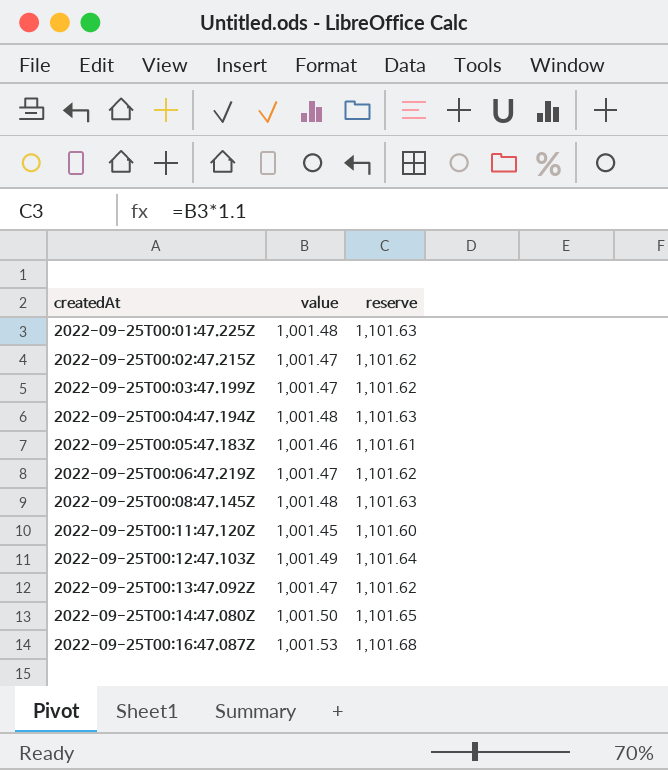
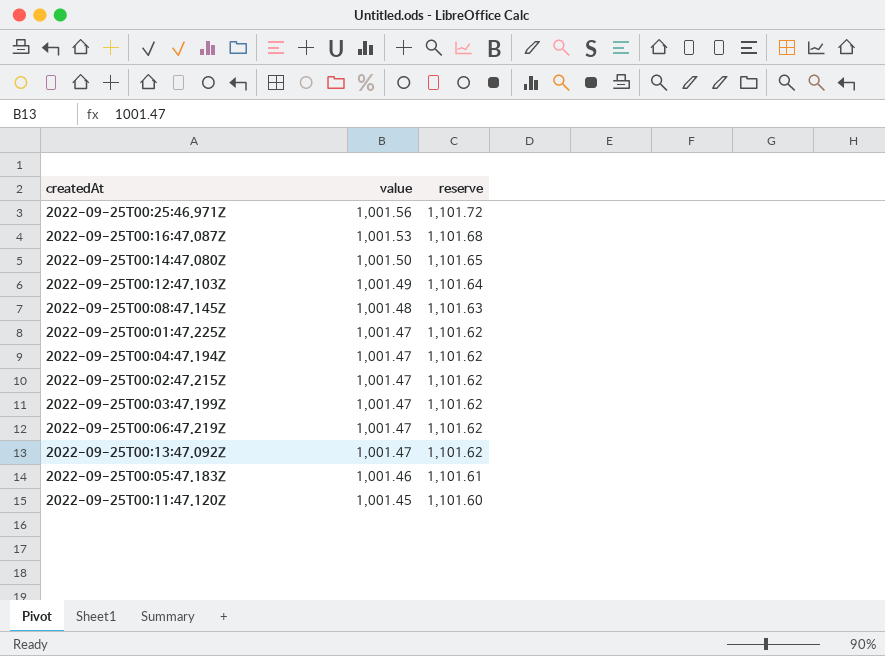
row order: createdAt ascending -> value descending
row 2022-09-25T00:25:46.971Z: none -> 1,001.56 | 1,101.72
2022-09-25T00:01:47.225Z | value: 1,001.48 -> 1,001.47
2022-09-25T00:01:47.225Z | reserve: 1,101.63 -> 1,101.62
2022-09-25T00:04:47.194Z | value: 1,001.48 -> 1,001.47
2022-09-25T00:04:47.194Z | reserve: 1,101.63 -> 1,101.62

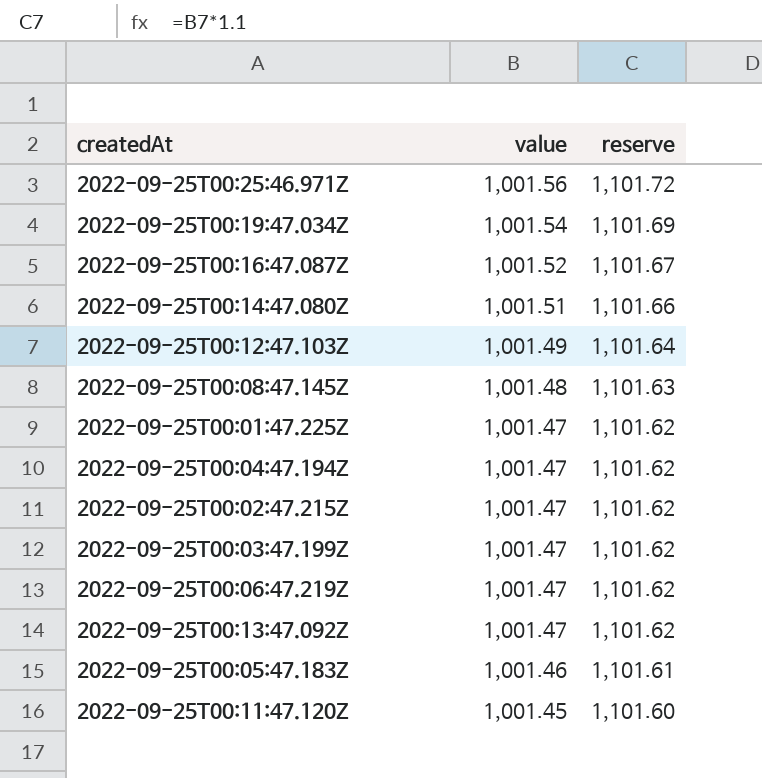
row 2022-09-25T00:19:47.034Z: none -> 1,001.54 | 1,101.69
2022-09-25T00:16:47.087Z | value: 1,001.53 -> 1,001.52
2022-09-25T00:16:47.087Z | reserve: 1,101.68 -> 1,101.67
2022-09-25T00:14:47.080Z | value: 1,001.50 -> 1,001.51
2022-09-25T00:14:47.080Z | reserve: 1,101.65 -> 1,101.66

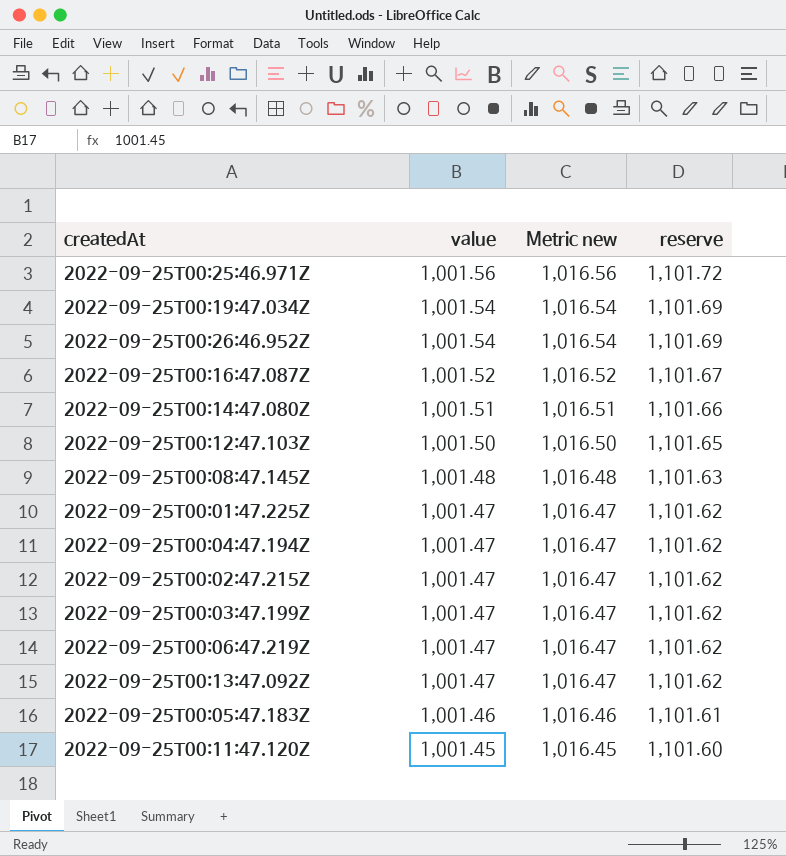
column Metric new | formula: none -> [value] + 15
row 2022-09-25T00:26:46.952Z: none -> 1,001.54 | 1,016.54 | 1,101.69
2022-09-25T00:12:47.103Z | value: 1,001.49 -> 1,001.50
2022-09-25T00:12:47.103Z | reserve: 1,101.64 -> 1,101.65

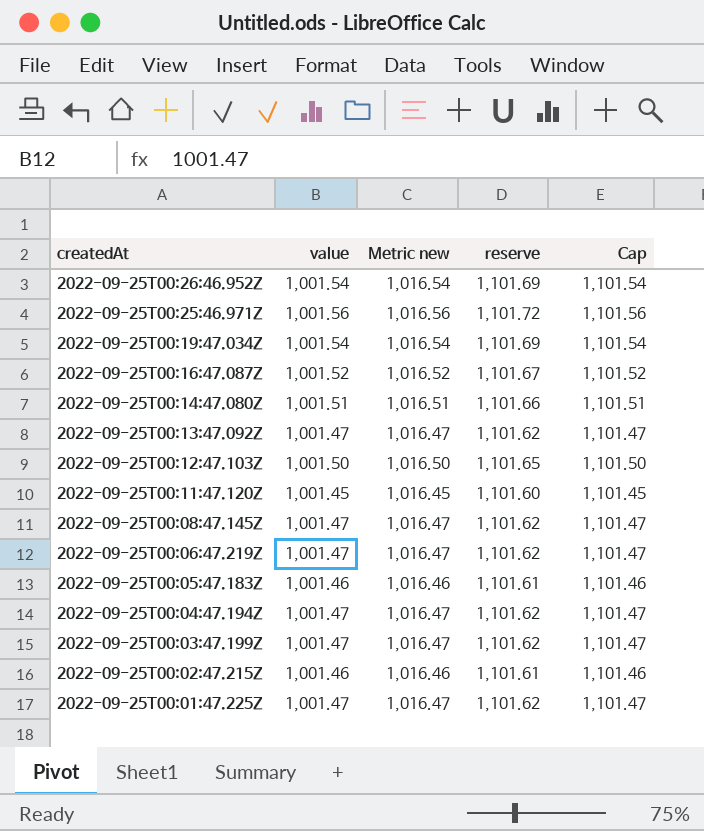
row order: value descending -> createdAt descending
column Cap | formula: none -> [value] + 100
2022-09-25T00:08:47.145Z | value: 1,001.48 -> 1,001.47
2022-09-25T00:08:47.145Z | Metric new: 1,016.48 -> 1,016.47
2022-09-25T00:08:47.145Z | reserve: 1,101.63 -> 1,101.62
2022-09-25T00:02:47.215Z | value: 1,001.47 -> 1,001.46
2022-09-25T00:02:47.215Z | Metric new: 1,016.47 -> 1,016.46
2022-09-25T00:02:47.215Z | reserve: 1,101.62 -> 1,101.61

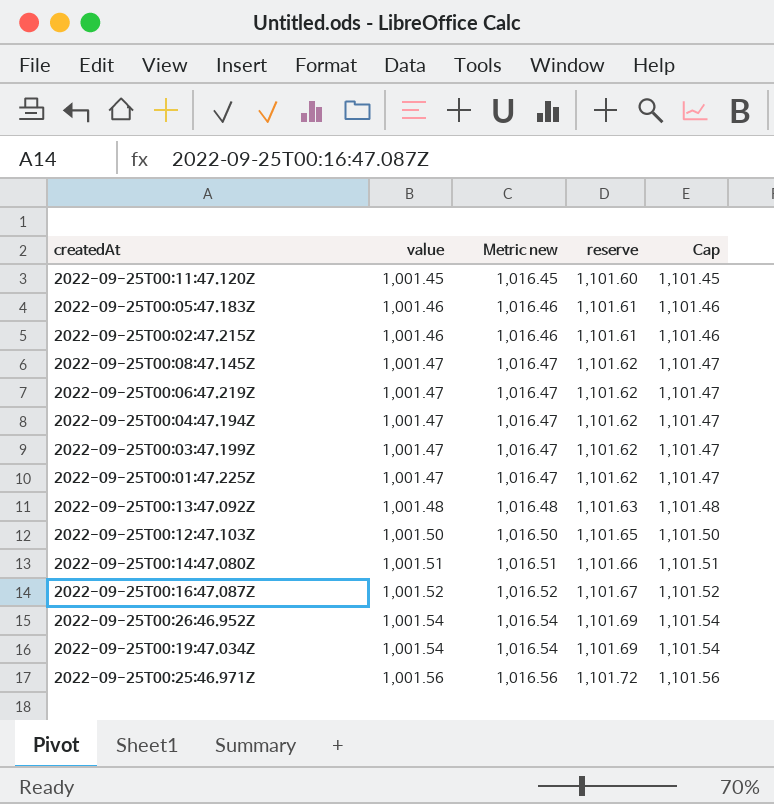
row order: createdAt descending -> value ascending
2022-09-25T00:13:47.092Z | value: 1,001.47 -> 1,001.48
2022-09-25T00:13:47.092Z | Metric new: 1,016.47 -> 1,016.48
2022-09-25T00:13:47.092Z | reserve: 1,101.62 -> 1,101.63
2022-09-25T00:13:47.092Z | Cap: 1,101.47 -> 1,101.48

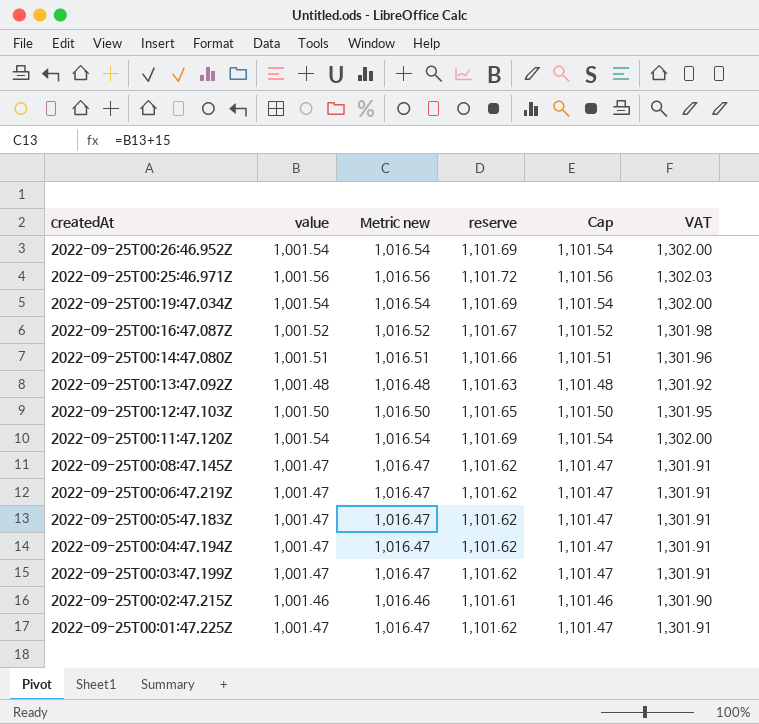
row order: value ascending -> createdAt descending
column VAT | formula: none -> [value] * 1.3
2022-09-25T00:11:47.120Z | value: 1,001.45 -> 1,001.54
2022-09-25T00:11:47.120Z | Metric new: 1,016.45 -> 1,016.54
2022-09-25T00:11:47.120Z | reserve: 1,101.60 -> 1,101.69
2022-09-25T00:11:47.120Z | Cap: 1,101.45 -> 1,101.54
2022-09-25T00:05:47.183Z | value: 1,001.46 -> 1,001.47
2022-09-25T00:05:47.183Z | Metric new: 1,016.46 -> 1,016.47
2022-09-25T00:05:47.183Z | reserve: 1,101.61 -> 1,101.62
2022-09-25T00:05:47.183Z | Cap: 1,101.46 -> 1,101.47

